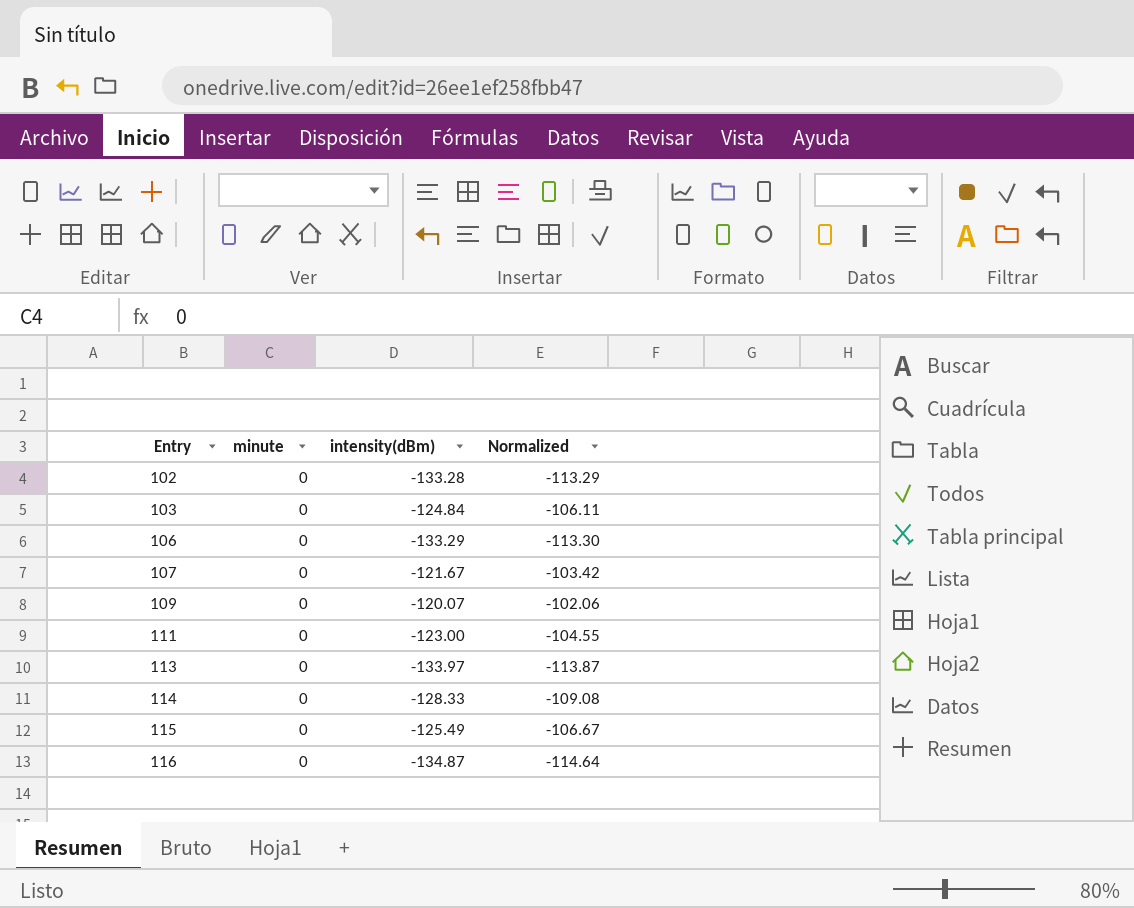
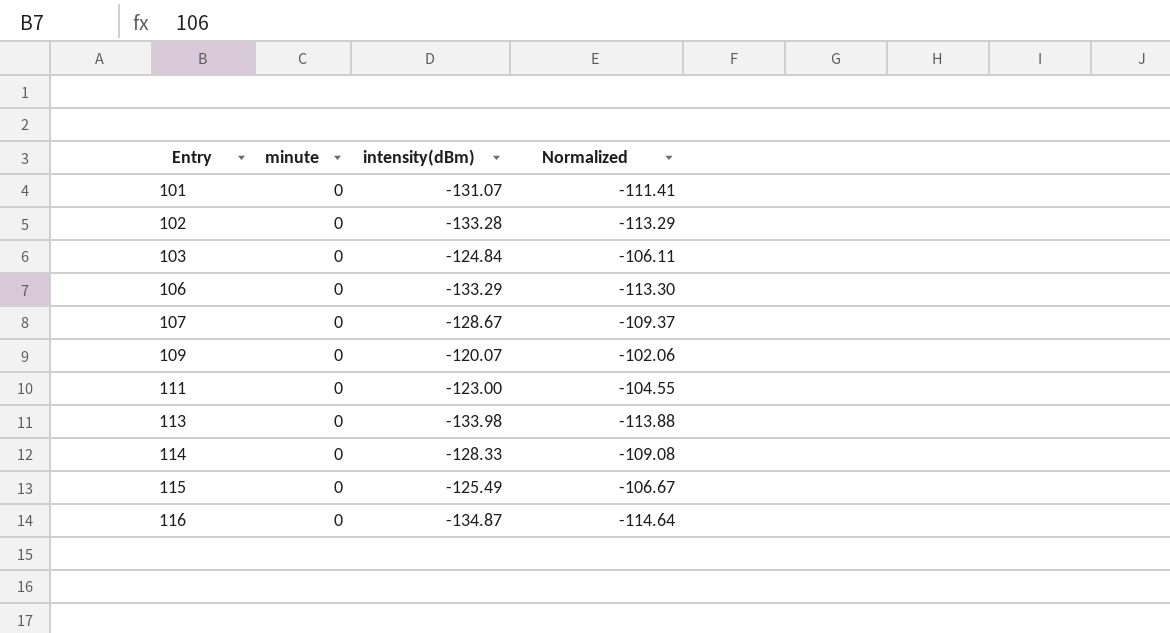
row 101: none -> 0 | -131.07 | -111.41
107 | intensity(dBm): -121.67 -> -128.67
107 | Normalized: -103.42 -> -109.37
113 | intensity(dBm): -133.97 -> -133.98
113 | Normalized: -113.87 -> -113.88

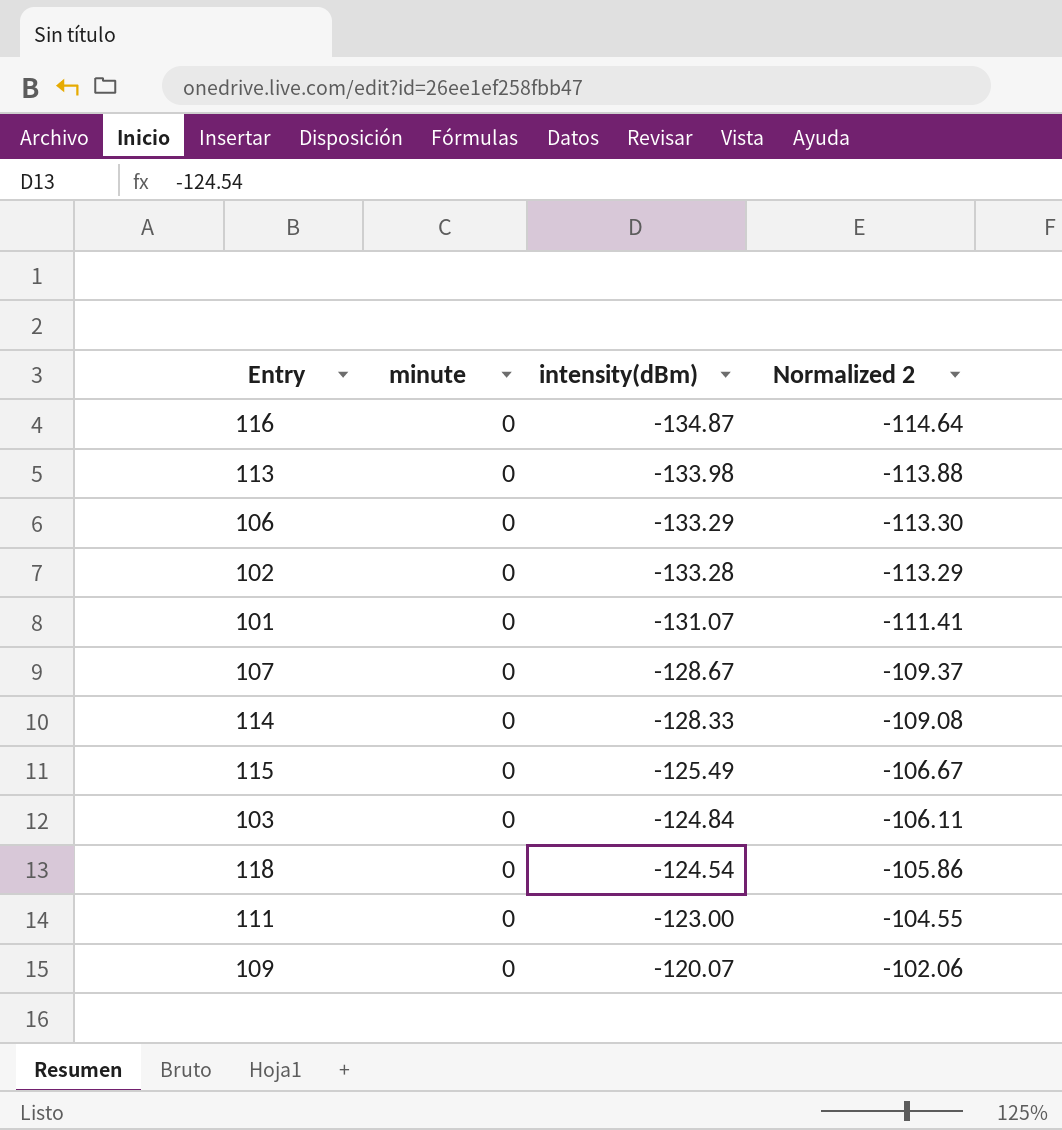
row order: Entry ascending -> intensity(dBm) ascending
column name: Normalized -> Normalized 2
row 118: none -> 0 | -124.54 | -105.86

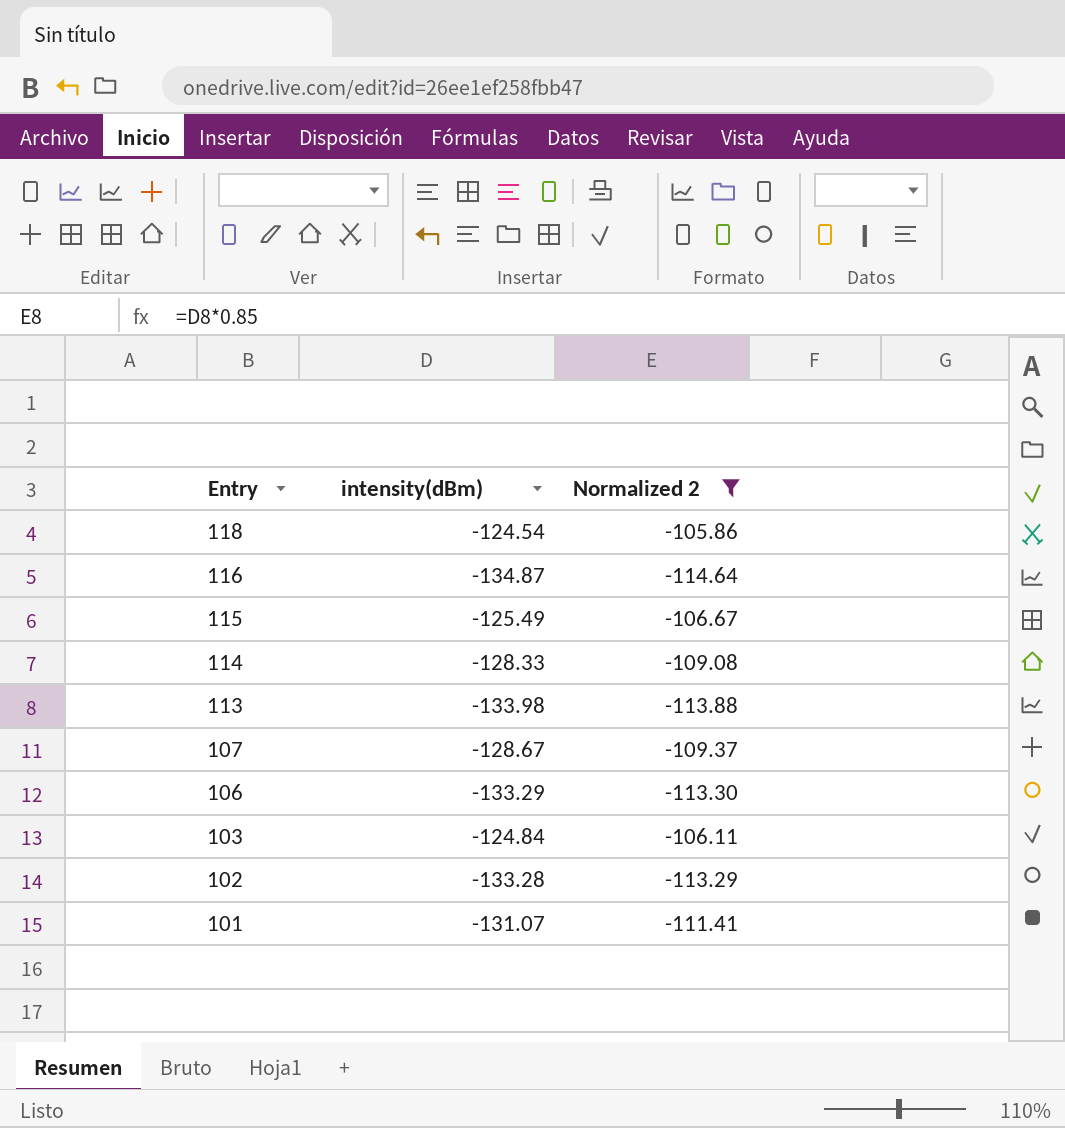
filter: none -> Normalized 2 <= -105.86
row order: intensity(dBm) ascending -> Entry descending
column minute | position: 2 -> none

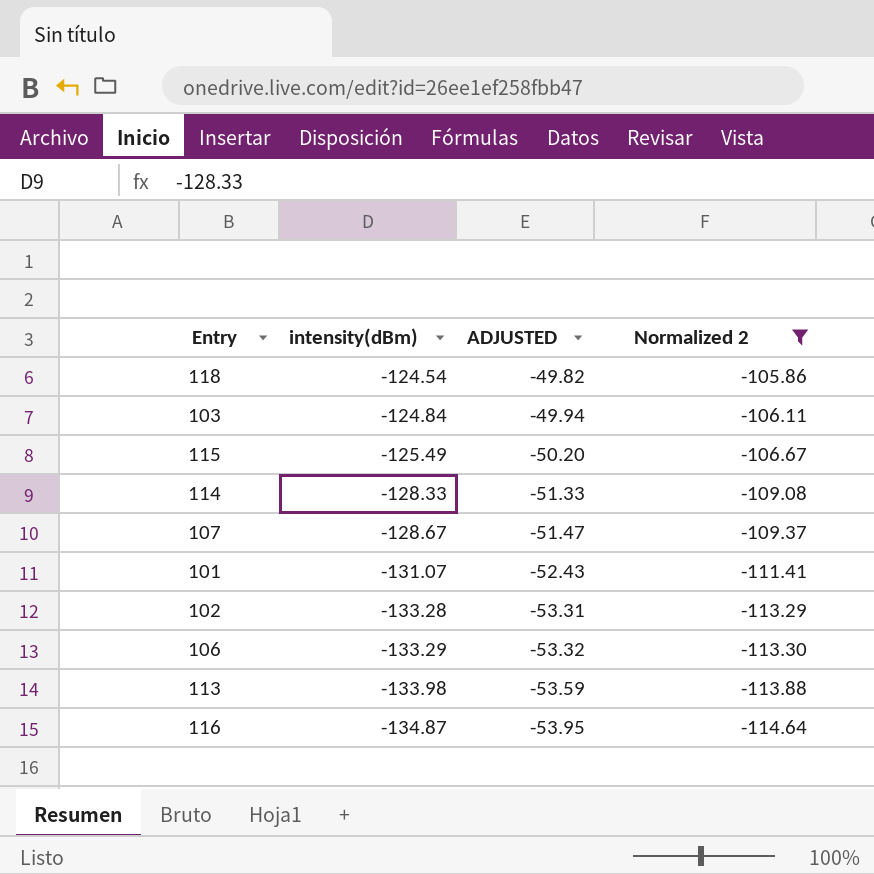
row order: Entry descending -> intensity(dBm) descending
column ADJUSTED | formula: none -> [intensity(dBm)] * 0.4

